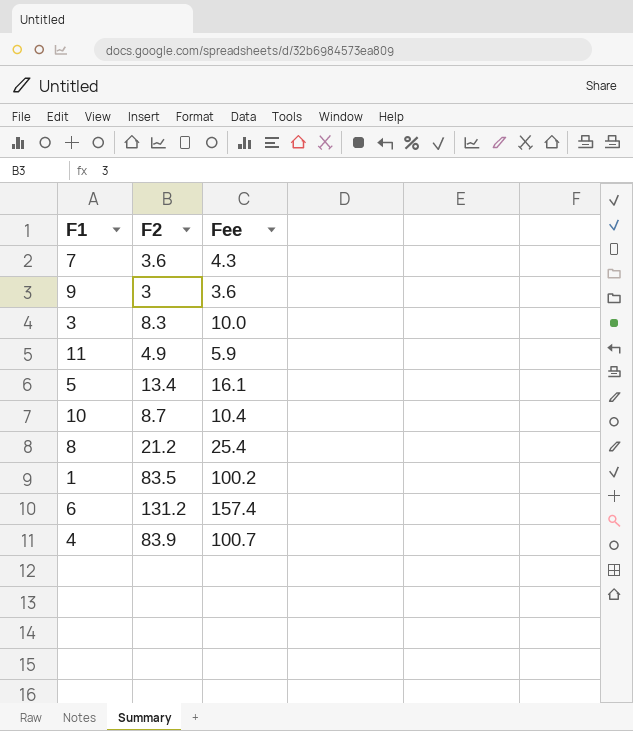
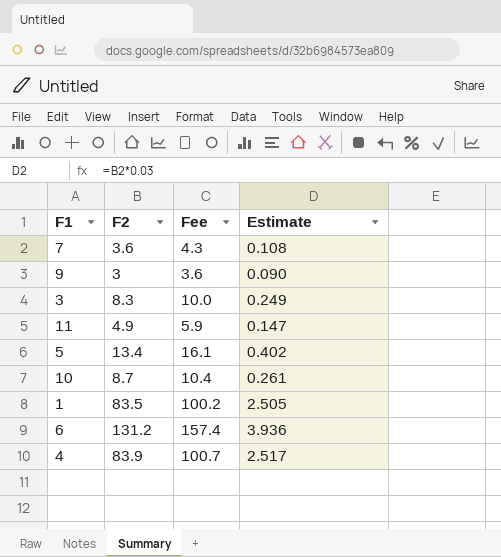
column Estimate | formula: none -> [F2] * 0.03
row 8: 21.2 | 25.4 -> none

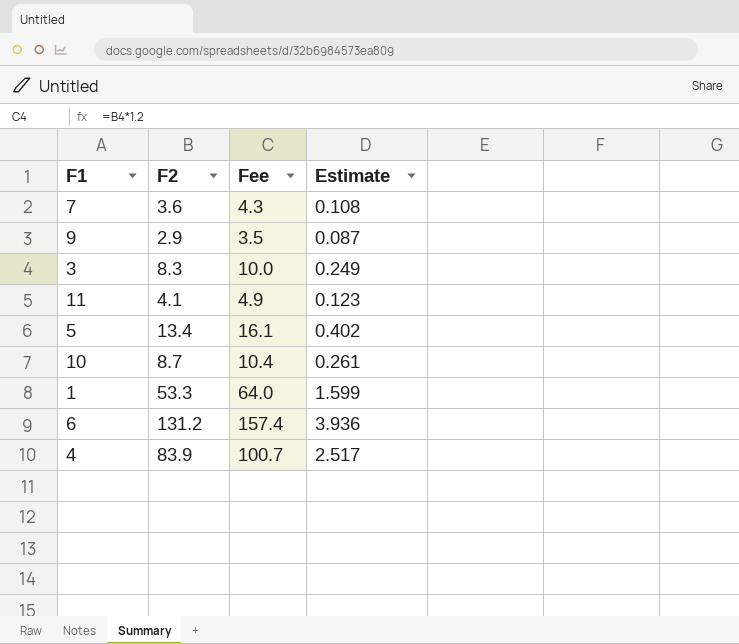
9 | F2: 3 -> 2.9
9 | Fee: 3.6 -> 3.5
9 | Estimate: 0.090 -> 0.087
11 | F2: 4.9 -> 4.1
11 | Fee: 5.9 -> 4.9
11 | Estimate: 0.147 -> 0.123
1 | F2: 83.5 -> 53.3
1 | Fee: 100.2 -> 64.0
1 | Estimate: 2.505 -> 1.599

